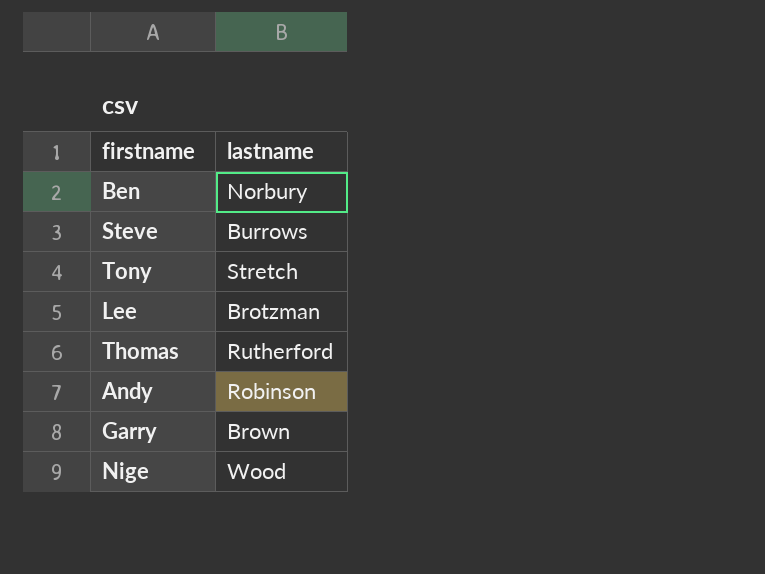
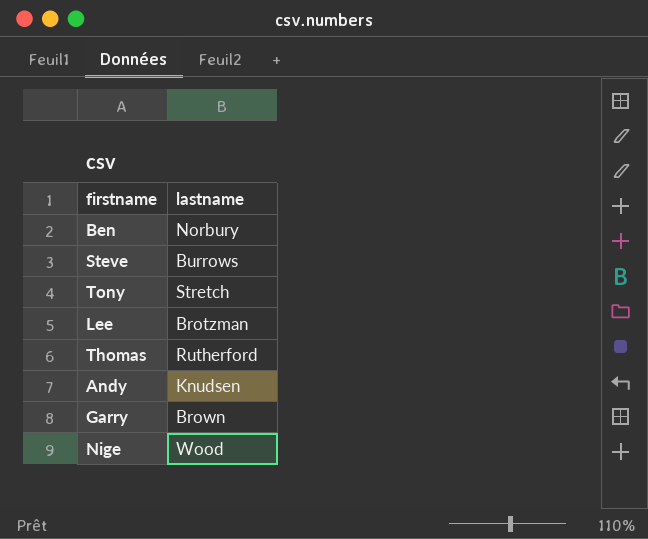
Andy | lastname: Robinson -> Knudsen

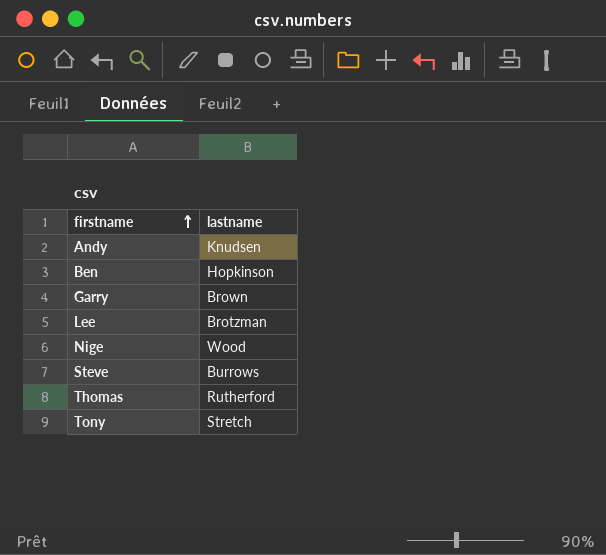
row order: none -> firstname ascending
Ben | lastname: Norbury -> Hopkinson

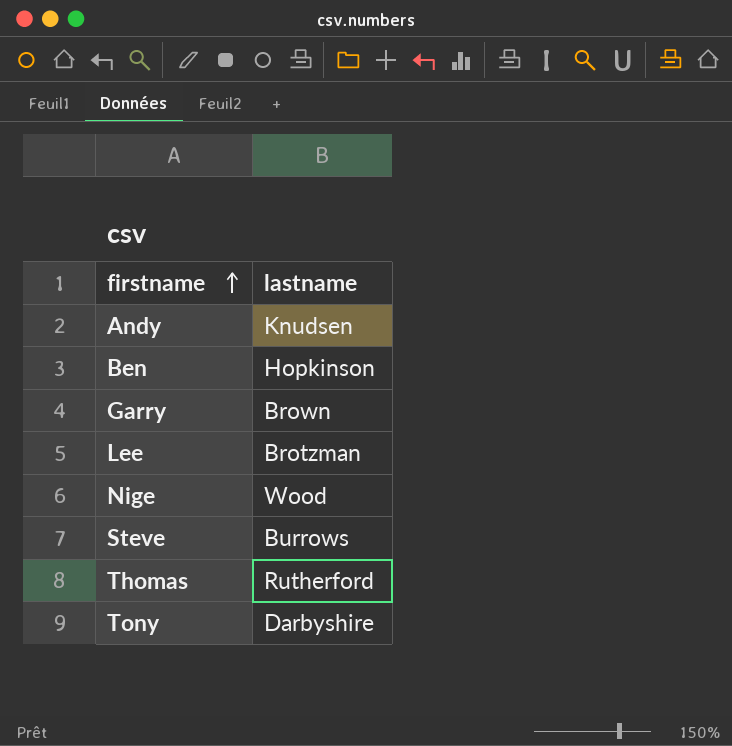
Tony | lastname: Stretch -> Darbyshire

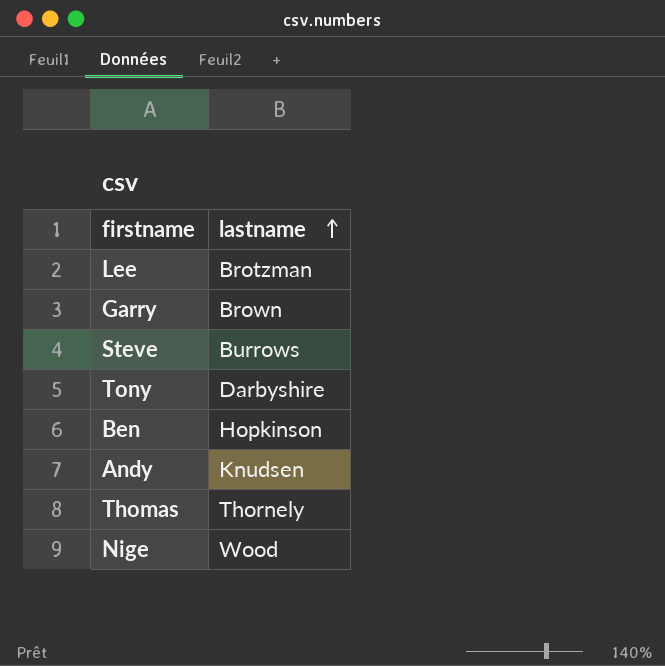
row order: firstname ascending -> lastname ascending
Thomas | lastname: Rutherford -> Thornely

